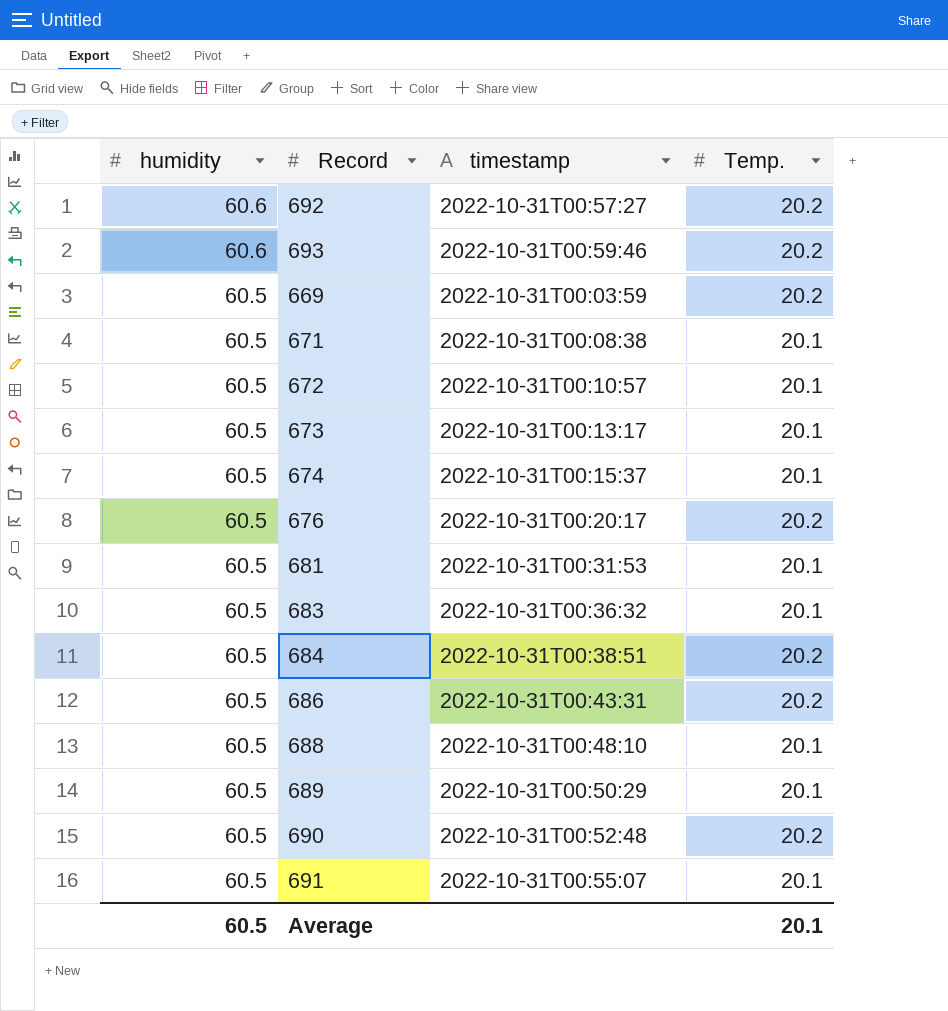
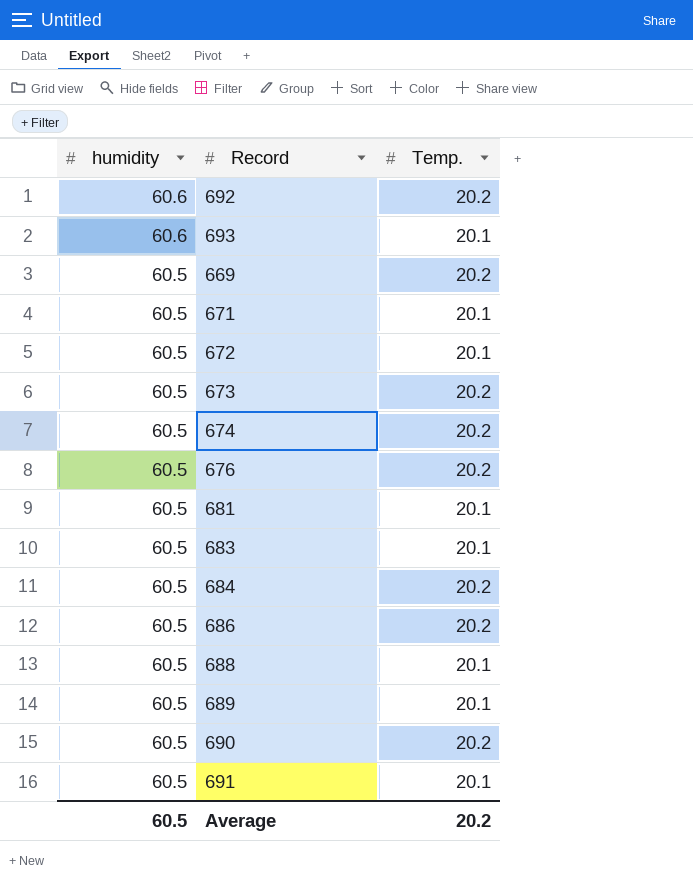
column timestamp | position: 3 -> none
693 | Temp.: 20.2 -> 20.1
673 | Temp.: 20.1 -> 20.2
674 | Temp.: 20.1 -> 20.2
Average | Temp.: 20.1 -> 20.2

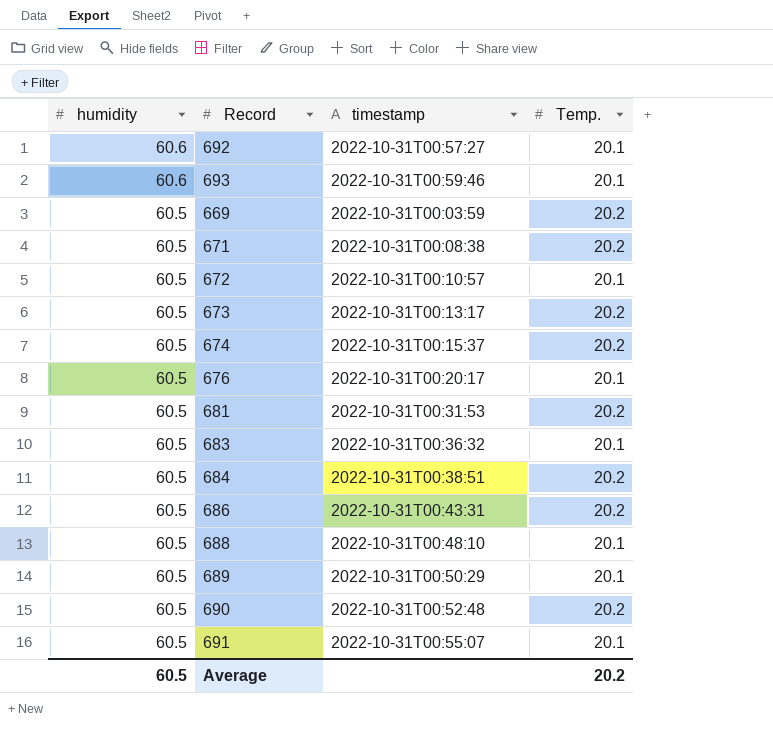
column timestamp | position: none -> 3
692 | Temp.: 20.2 -> 20.1
671 | Temp.: 20.1 -> 20.2
676 | Temp.: 20.2 -> 20.1
681 | Temp.: 20.1 -> 20.2

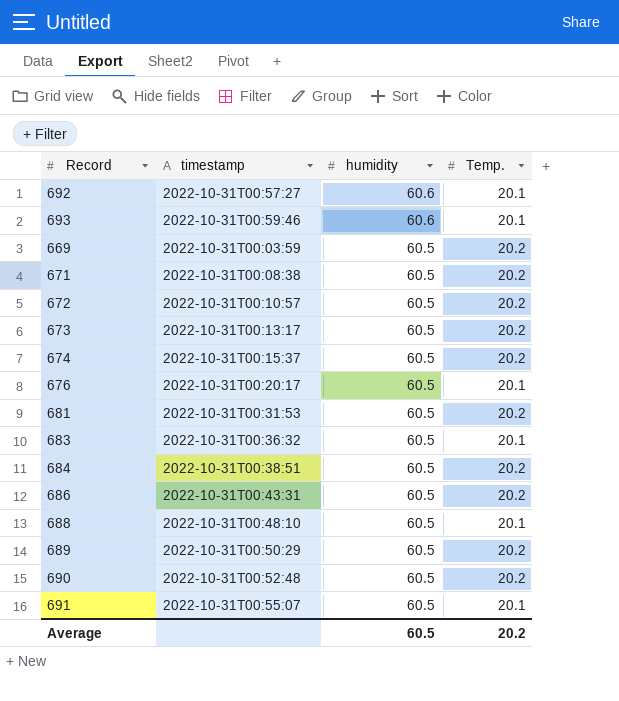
column humidity | position: 1 -> 3
672 | Temp.: 20.1 -> 20.2
689 | Temp.: 20.1 -> 20.2

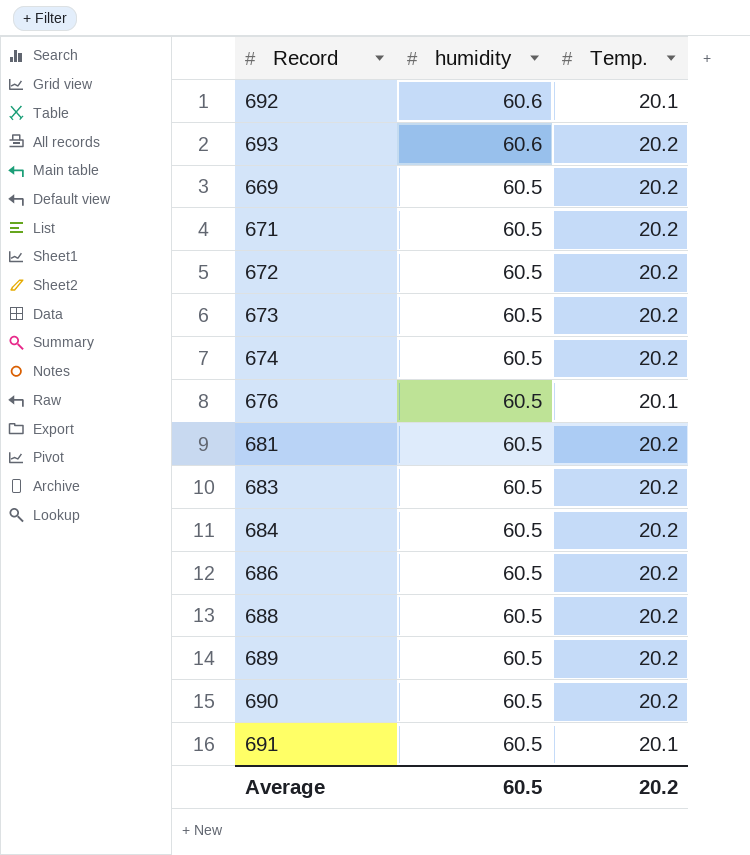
column timestamp | position: 2 -> none
693 | Temp.: 20.1 -> 20.2
683 | Temp.: 20.1 -> 20.2
688 | Temp.: 20.1 -> 20.2

